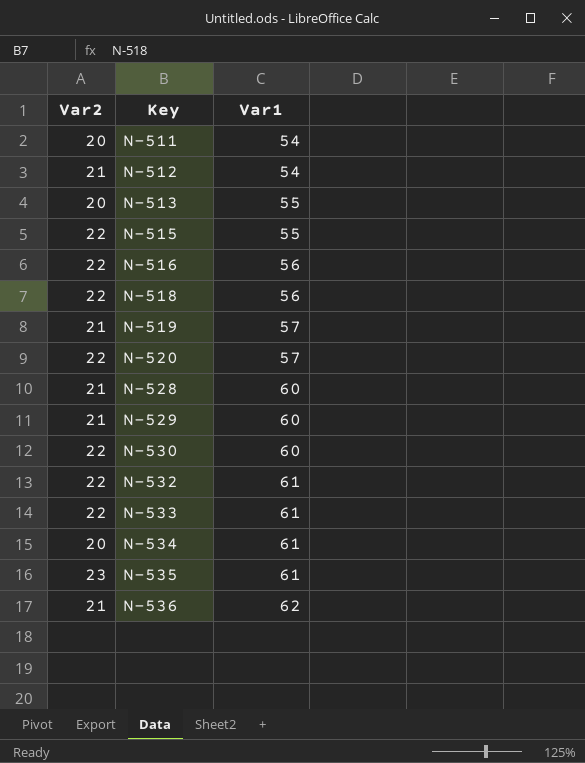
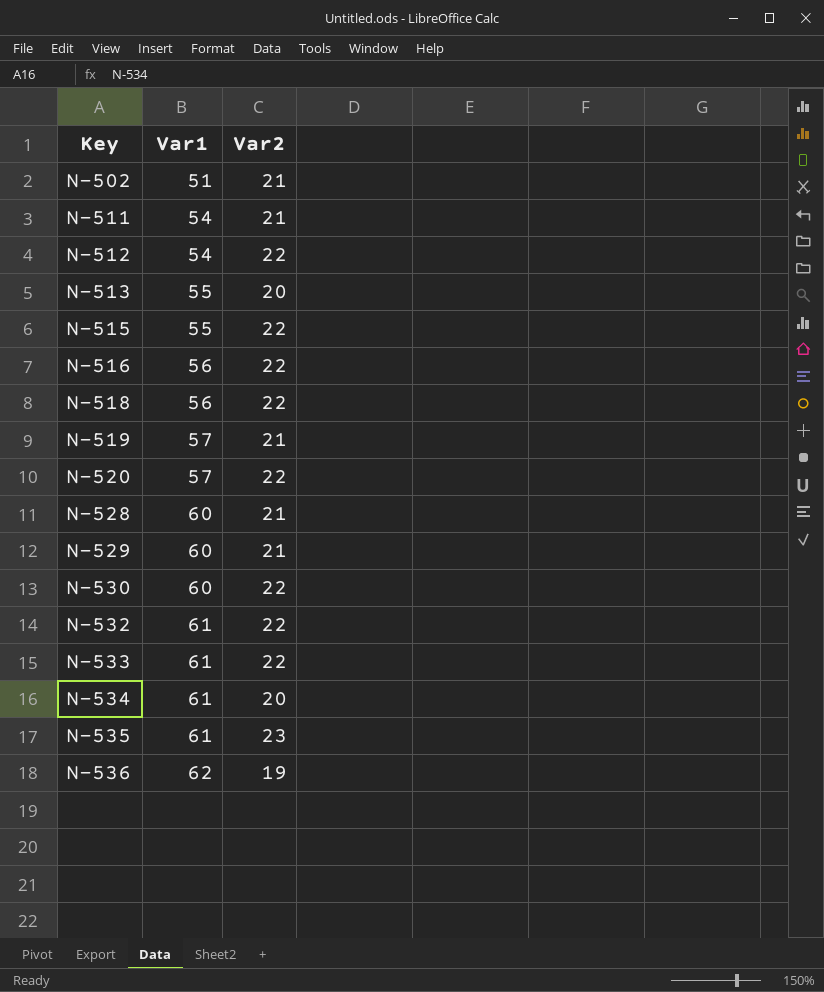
column Var2 | position: 1 -> 3
row N-502: none -> 51 | 21
N-511 | Var2: 20 -> 21
N-512 | Var2: 21 -> 22
N-536 | Var2: 21 -> 19

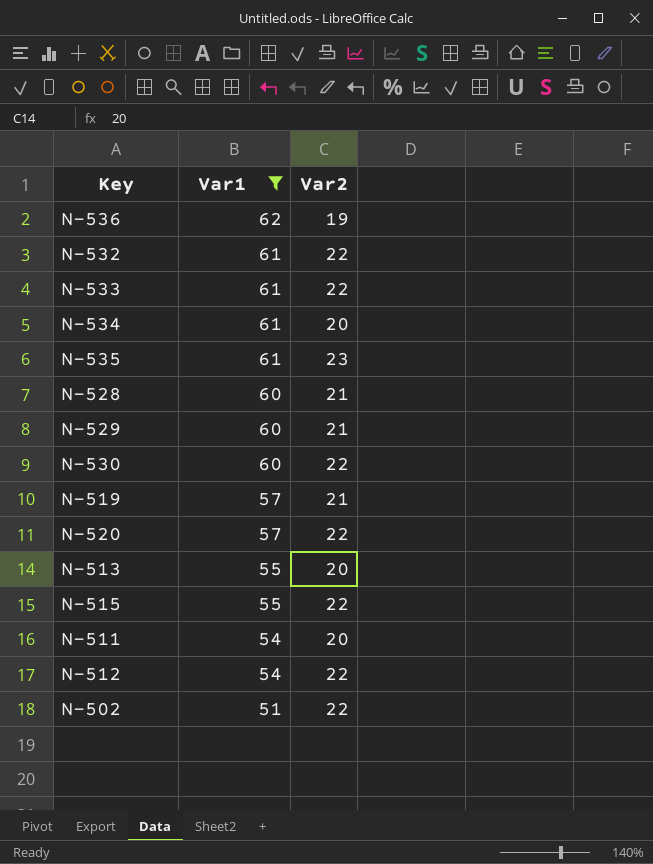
filter: none -> Var1 != 56
row order: Key ascending -> Var1 descending
N-511 | Var2: 21 -> 20
N-502 | Var2: 21 -> 22

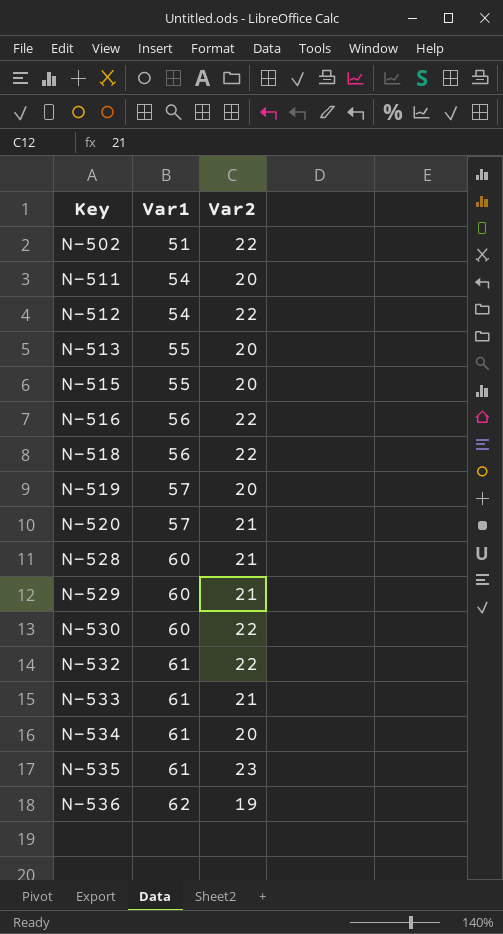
filter: Var1 != 56 -> none
row order: Var1 descending -> Key ascending
N-515 | Var2: 22 -> 20
N-519 | Var2: 21 -> 20
N-520 | Var2: 22 -> 21
N-533 | Var2: 22 -> 21

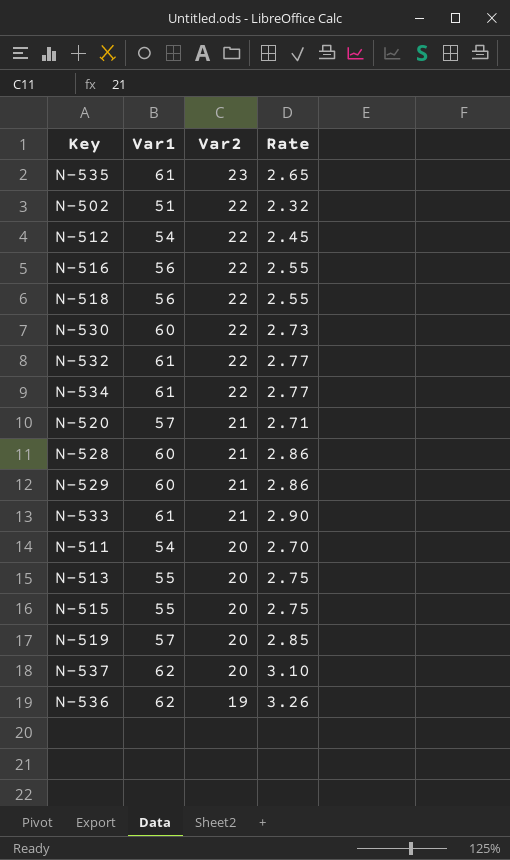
row order: Key ascending -> Var2 descending
column Rate | formula: none -> [Var1] / [Var2]
N-534 | Var2: 20 -> 22
row N-537: none -> 62 | 20 | 3.10

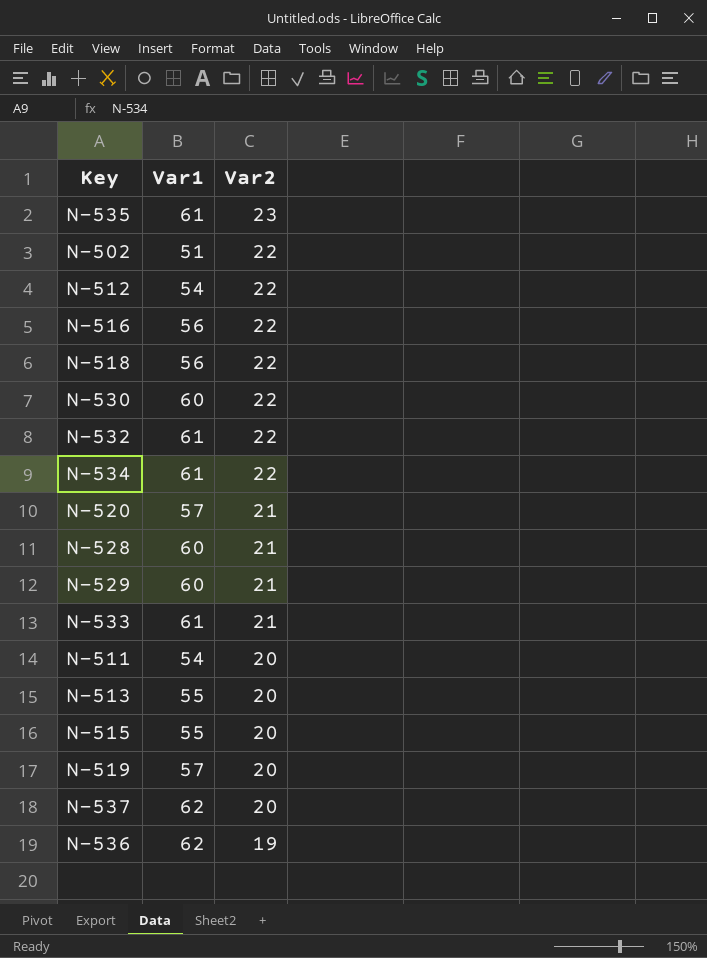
column Rate | formula: [Var1] / [Var2] -> none

